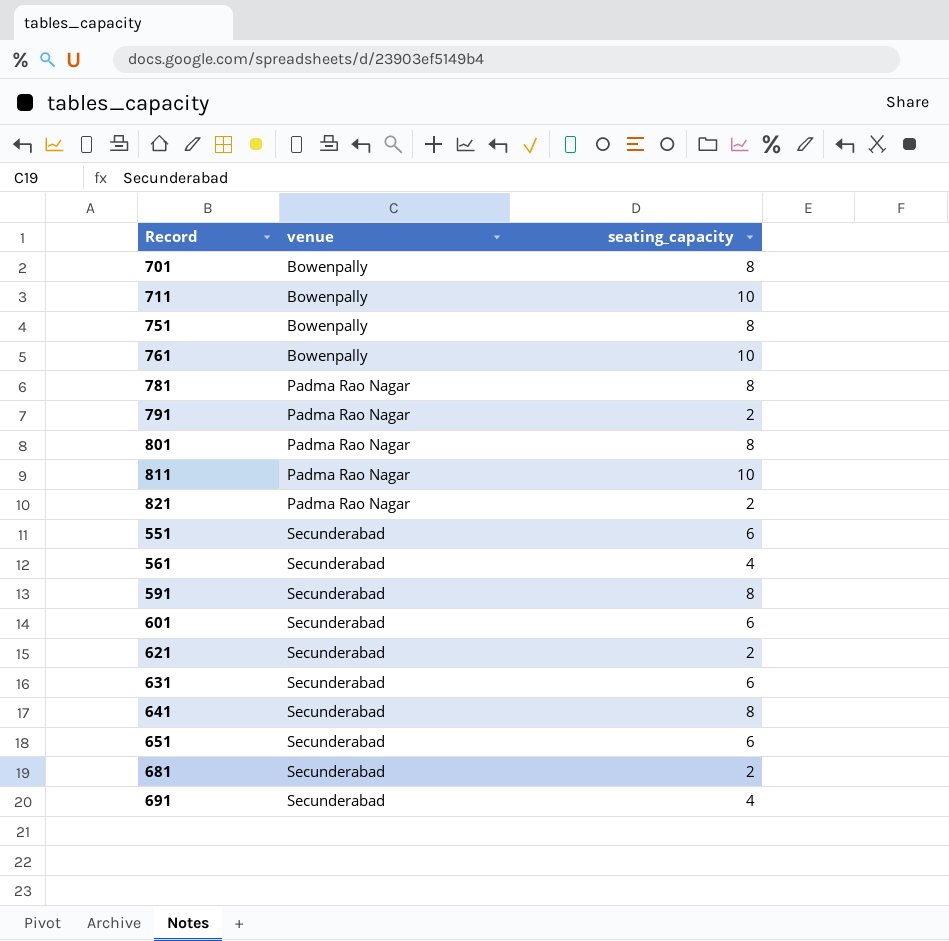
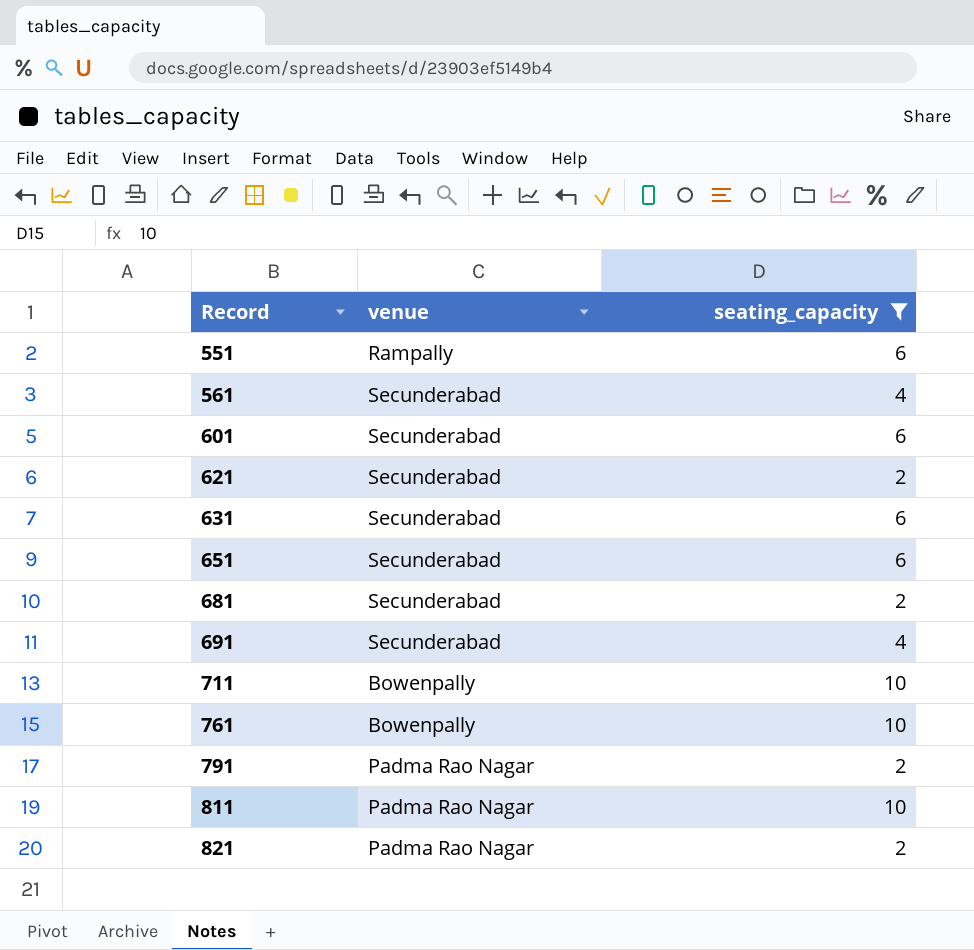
filter: none -> seating_capacity != 8
row order: venue ascending -> Record ascending
551 | venue: Secunderabad -> Rampally

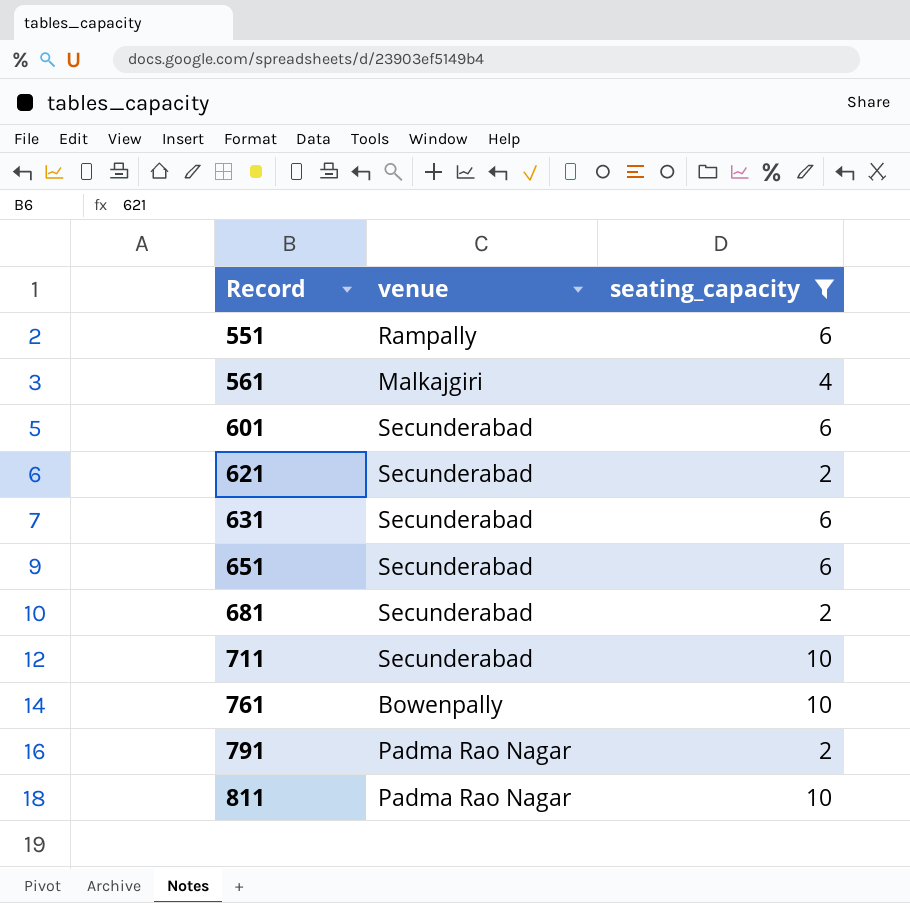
row 691: Secunderabad | 4 -> none
row 821: Padma Rao Nagar | 2 -> none
561 | venue: Secunderabad -> Malkajgiri
711 | venue: Bowenpally -> Secunderabad

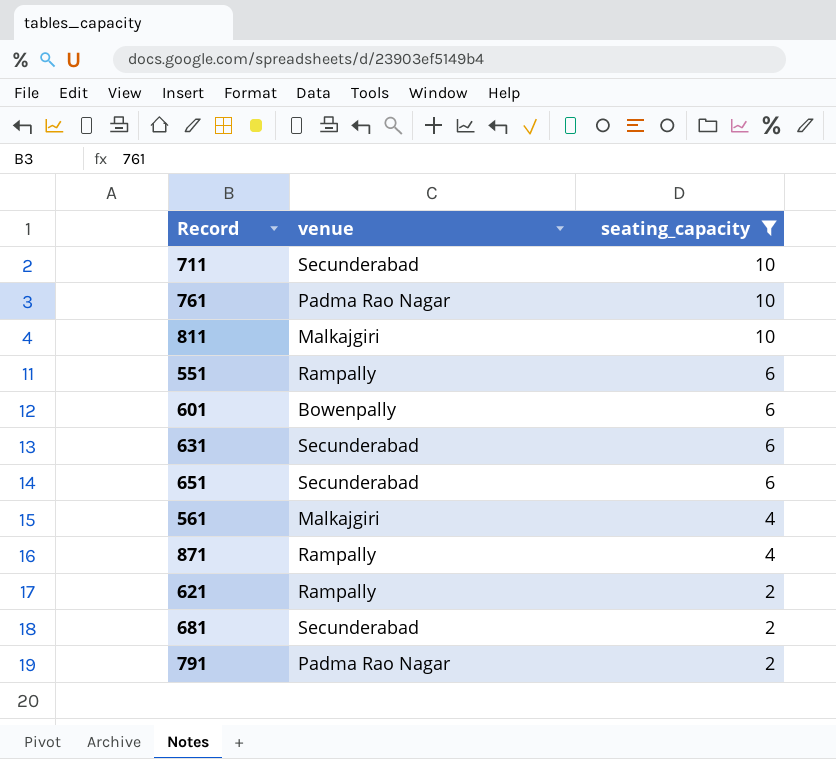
row order: Record ascending -> seating_capacity descending
761 | venue: Bowenpally -> Padma Rao Nagar
811 | venue: Padma Rao Nagar -> Malkajgiri
601 | venue: Secunderabad -> Bowenpally
row 871: none -> Rampally | 4
621 | venue: Secunderabad -> Rampally

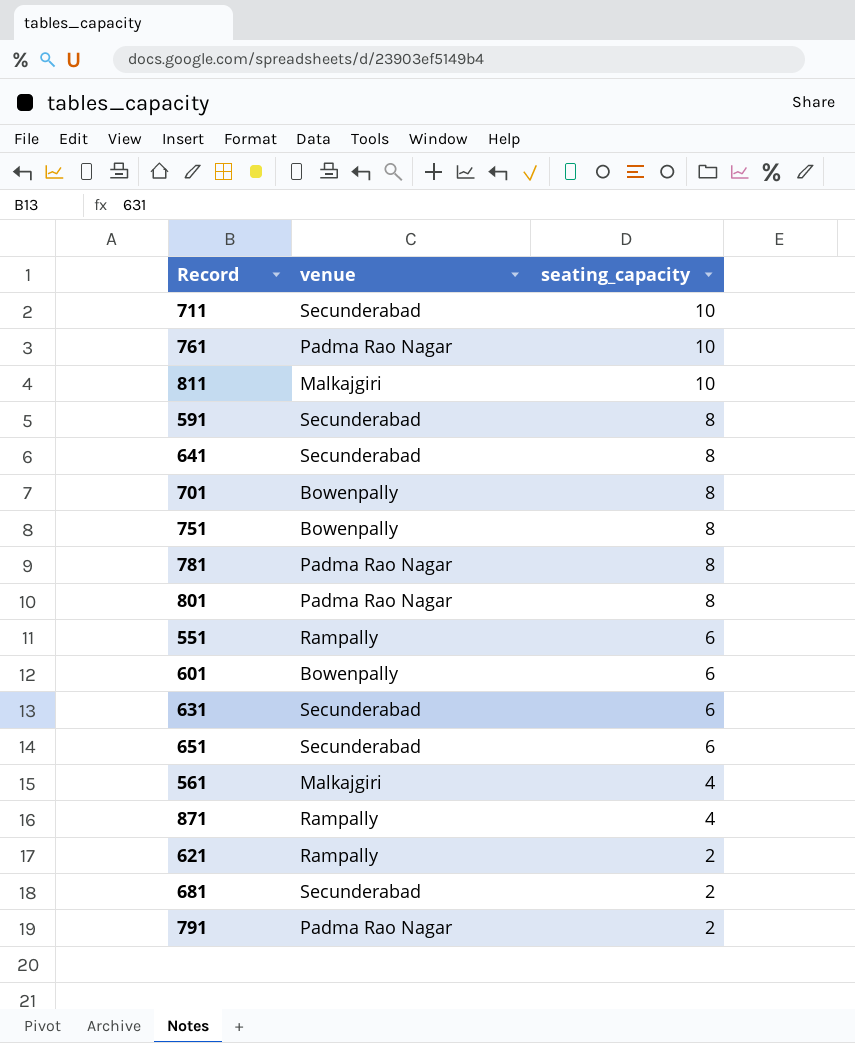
filter: seating_capacity != 8 -> none

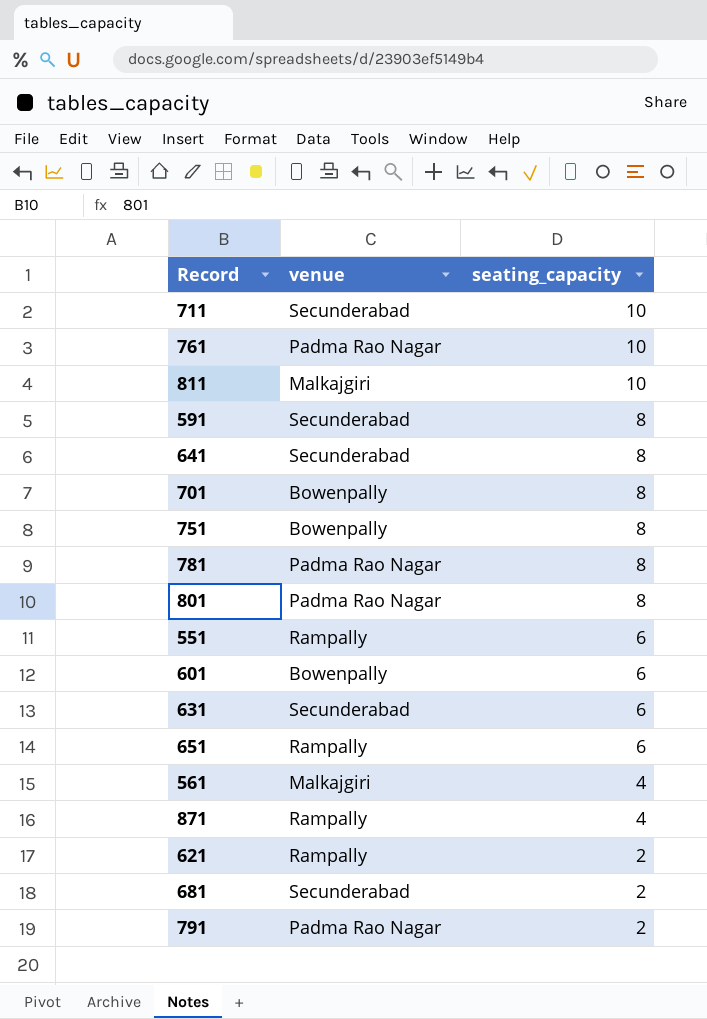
651 | venue: Secunderabad -> Rampally

